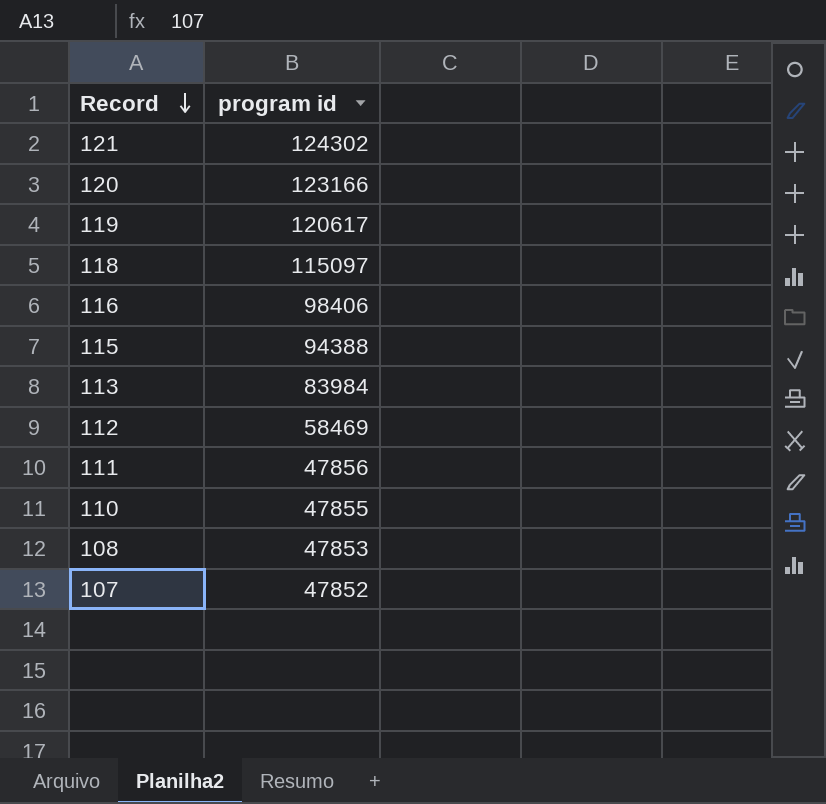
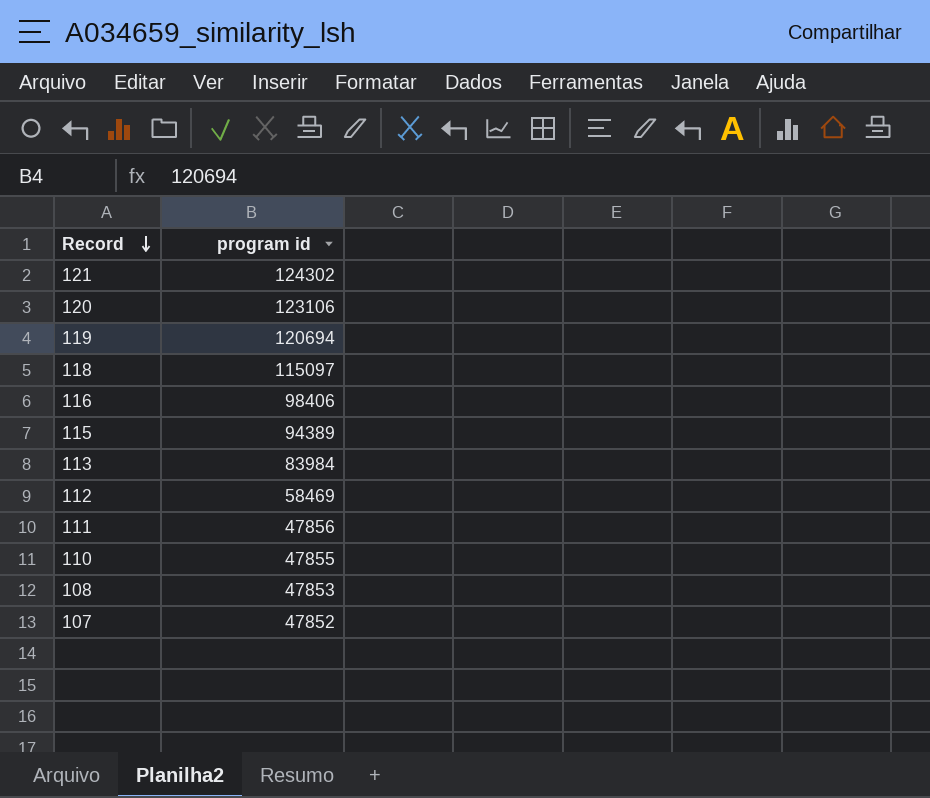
120 | program id: 123166 -> 123106
119 | program id: 120617 -> 120694
115 | program id: 94388 -> 94389

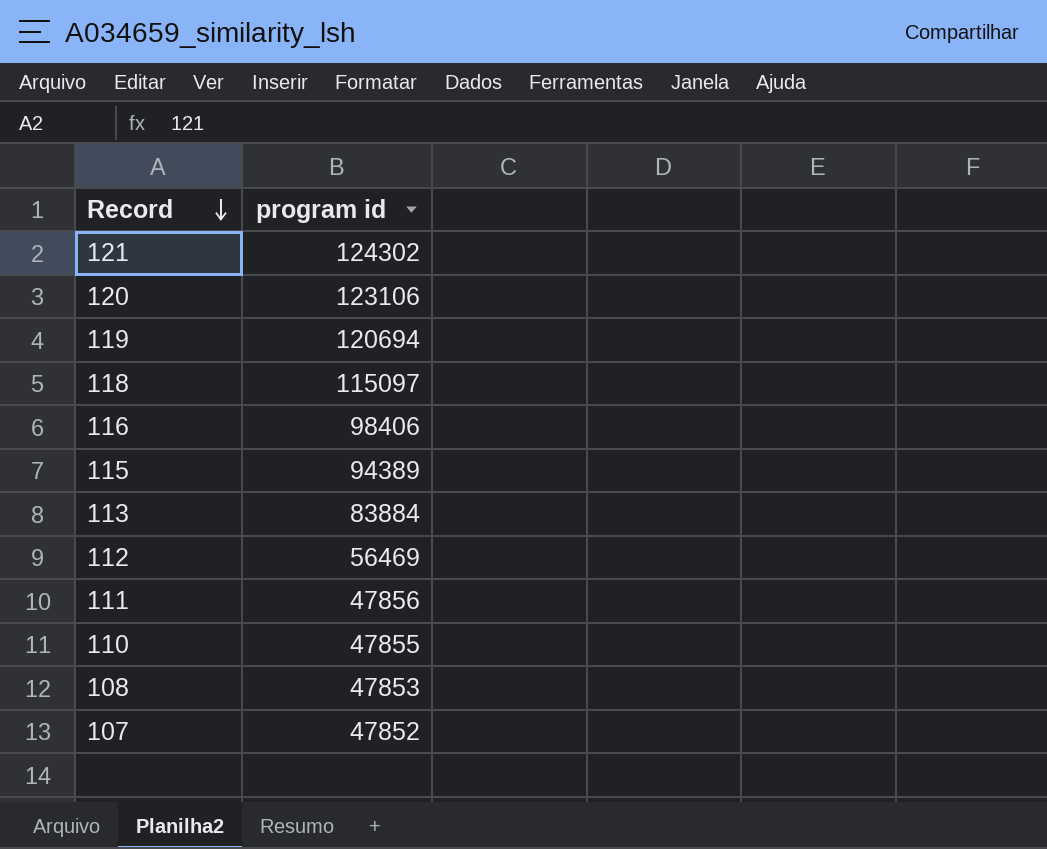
113 | program id: 83984 -> 83884
112 | program id: 58469 -> 56469

